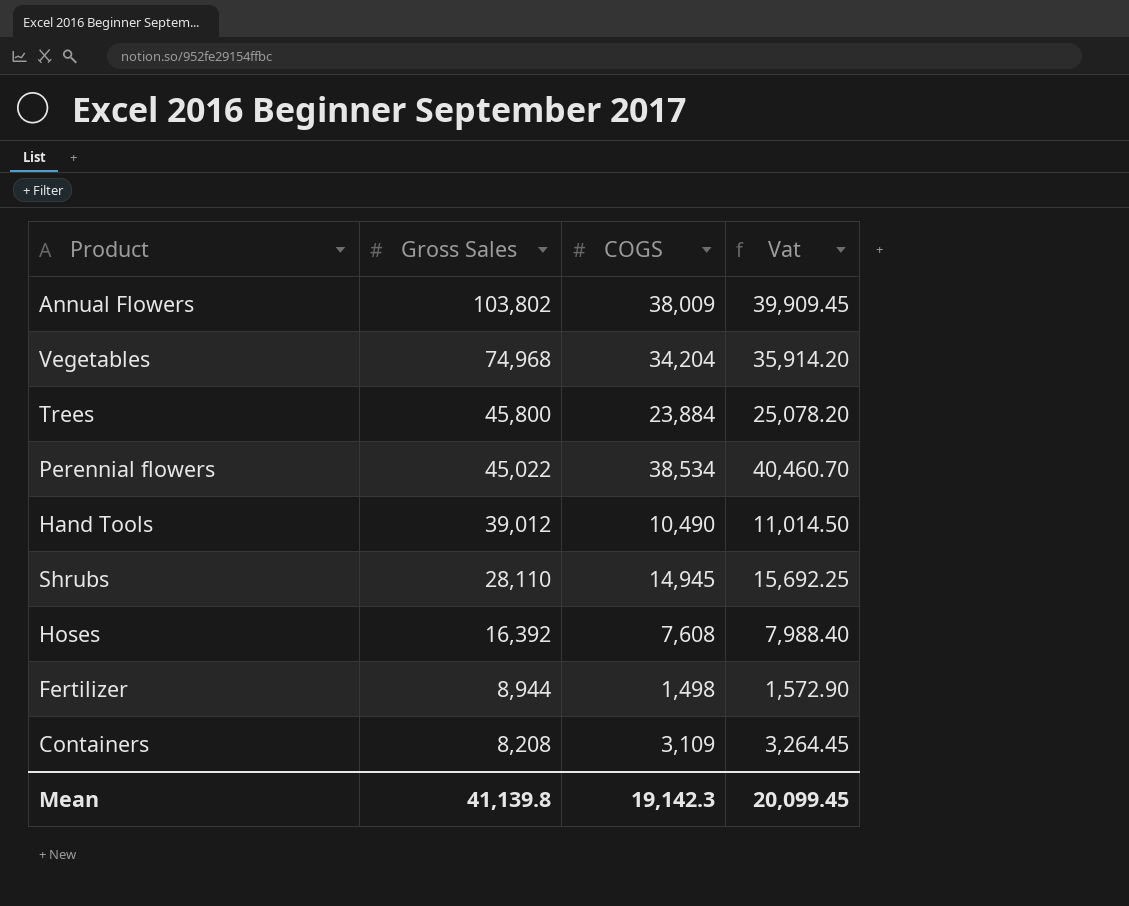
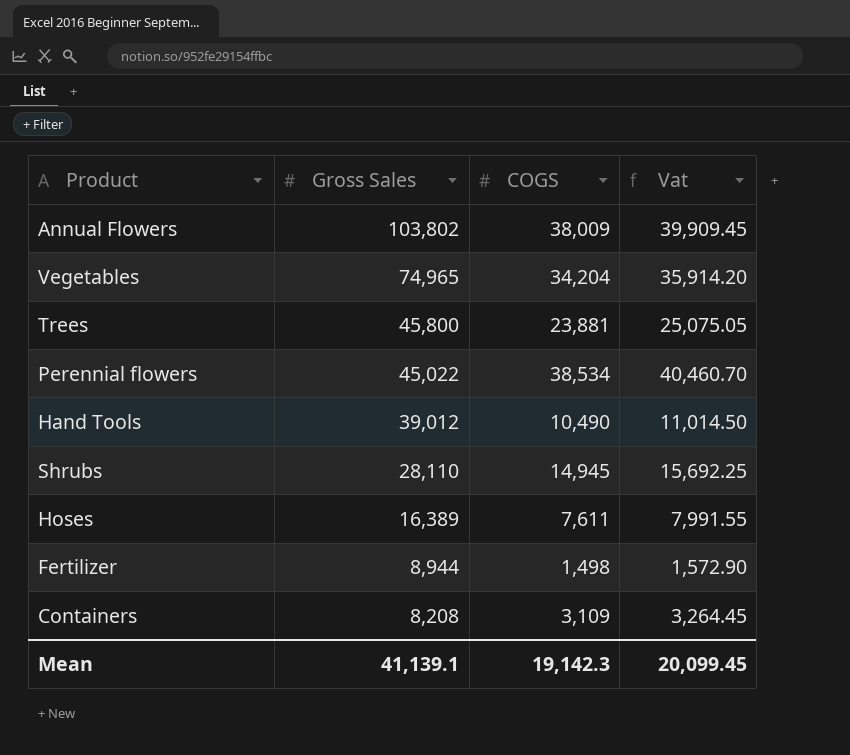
Vegetables | Gross Sales: 74,968 -> 74,965
Trees | COGS: 23,884 -> 23,881
Trees | Vat: 25,078.20 -> 25,075.05
Hoses | Gross Sales: 16,392 -> 16,389
Hoses | COGS: 7,608 -> 7,611
Hoses | Vat: 7,988.40 -> 7,991.55
Mean | Gross Sales: 41,139.8 -> 41,139.1

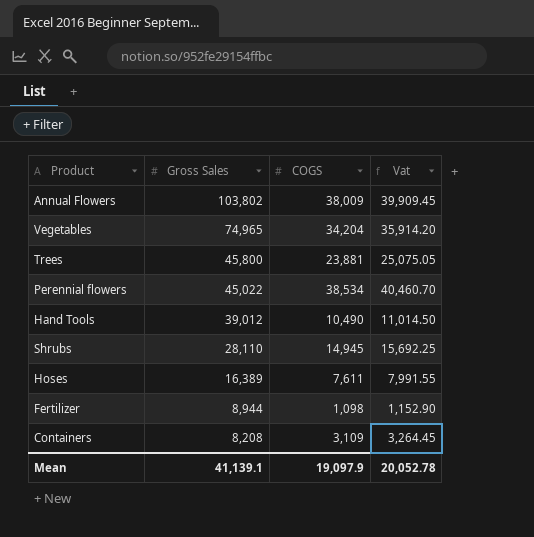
Fertilizer | COGS: 1,498 -> 1,098
Fertilizer | Vat: 1,572.90 -> 1,152.90
Mean | COGS: 19,142.3 -> 19,097.9
Mean | Vat: 20,099.45 -> 20,052.78

